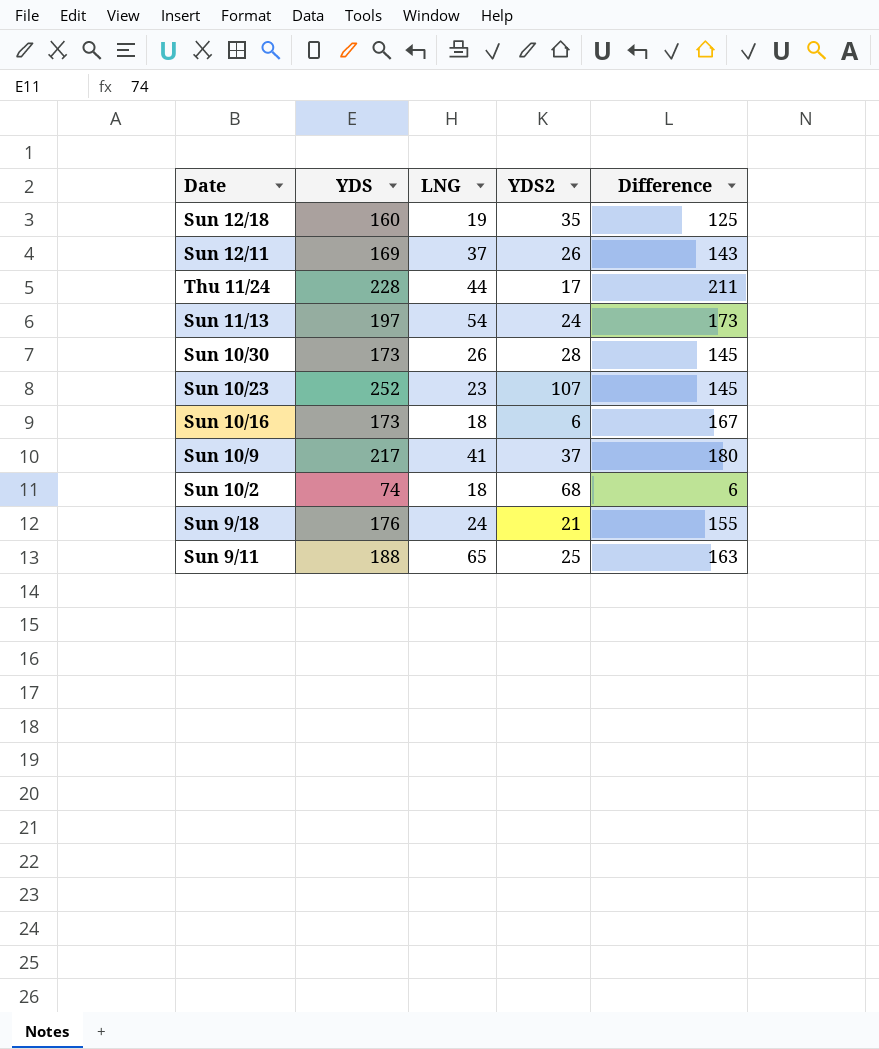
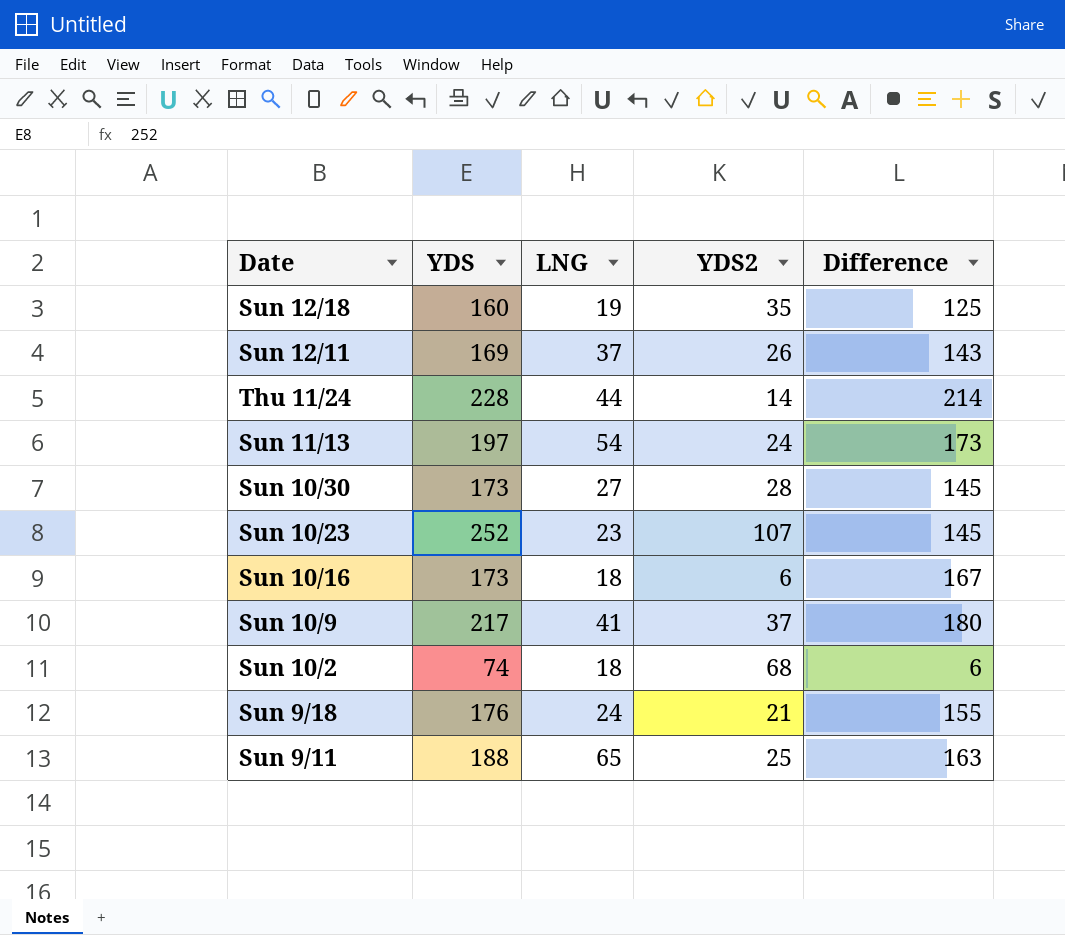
Thu 11/24 | YDS2: 17 -> 14
Thu 11/24 | Difference: 211 -> 214
Sun 10/30 | LNG: 26 -> 27

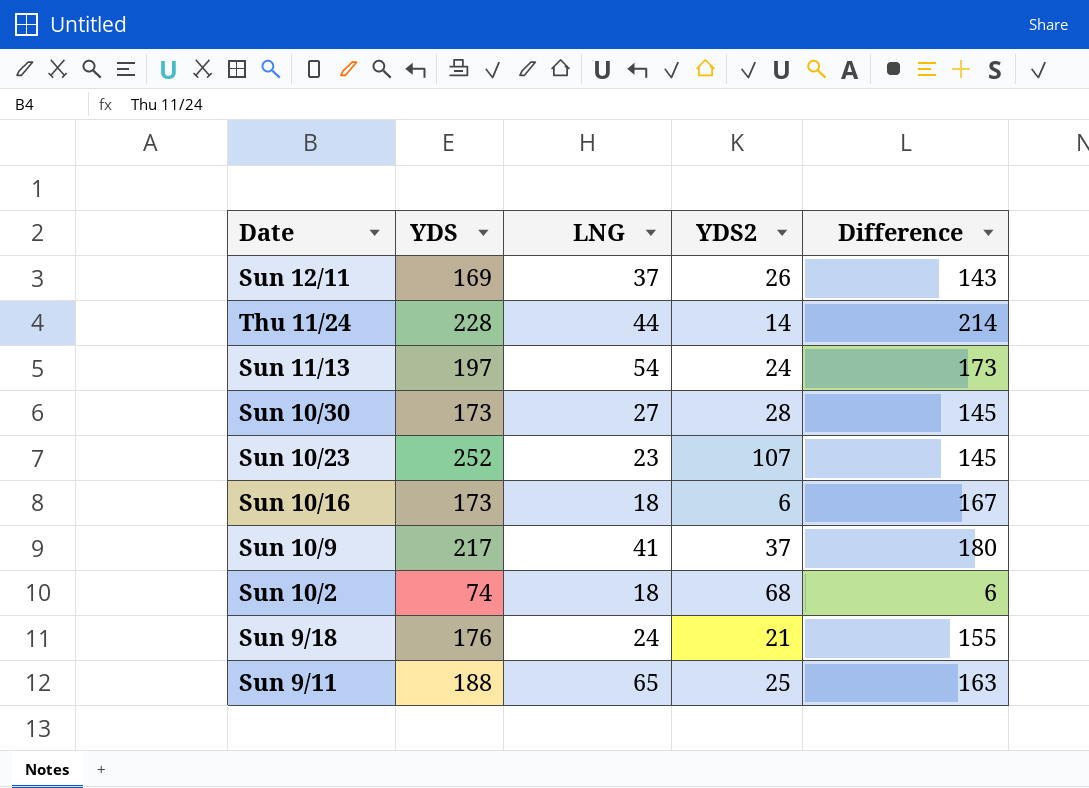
row Sun 12/18: 160 | 19 | 35 | 125 -> none

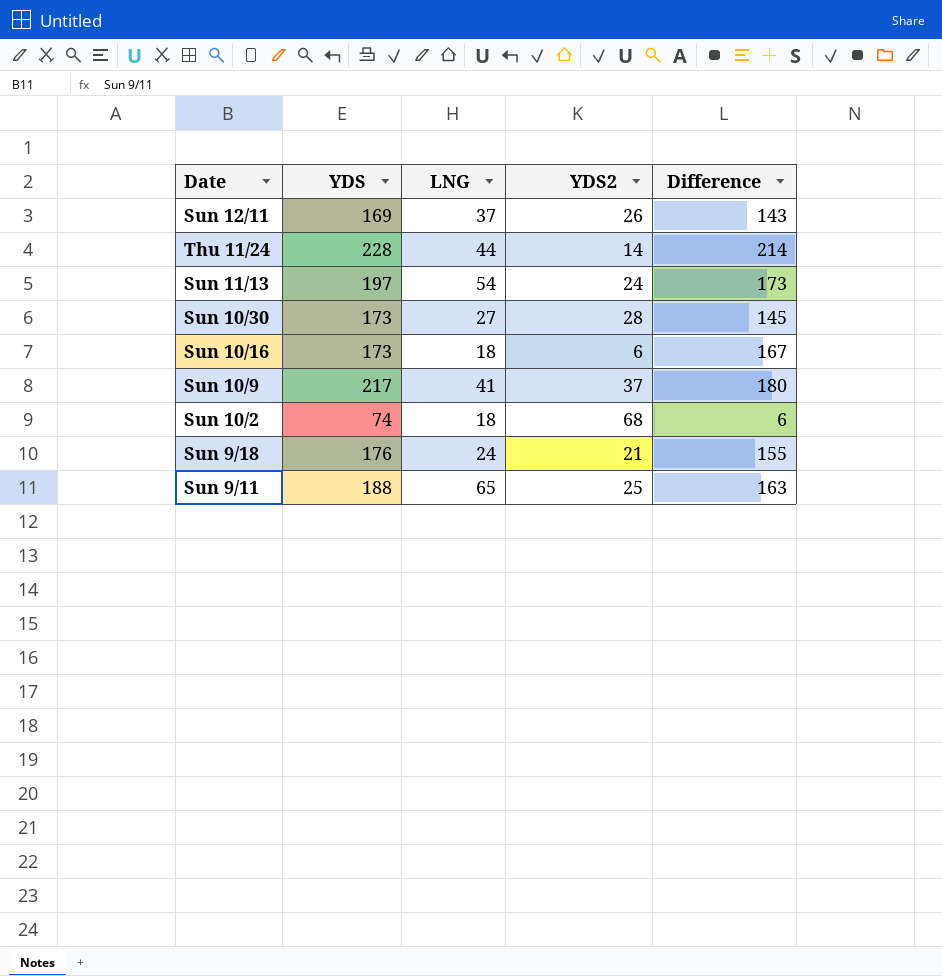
row Sun 10/23: 252 | 23 | 107 | 145 -> none

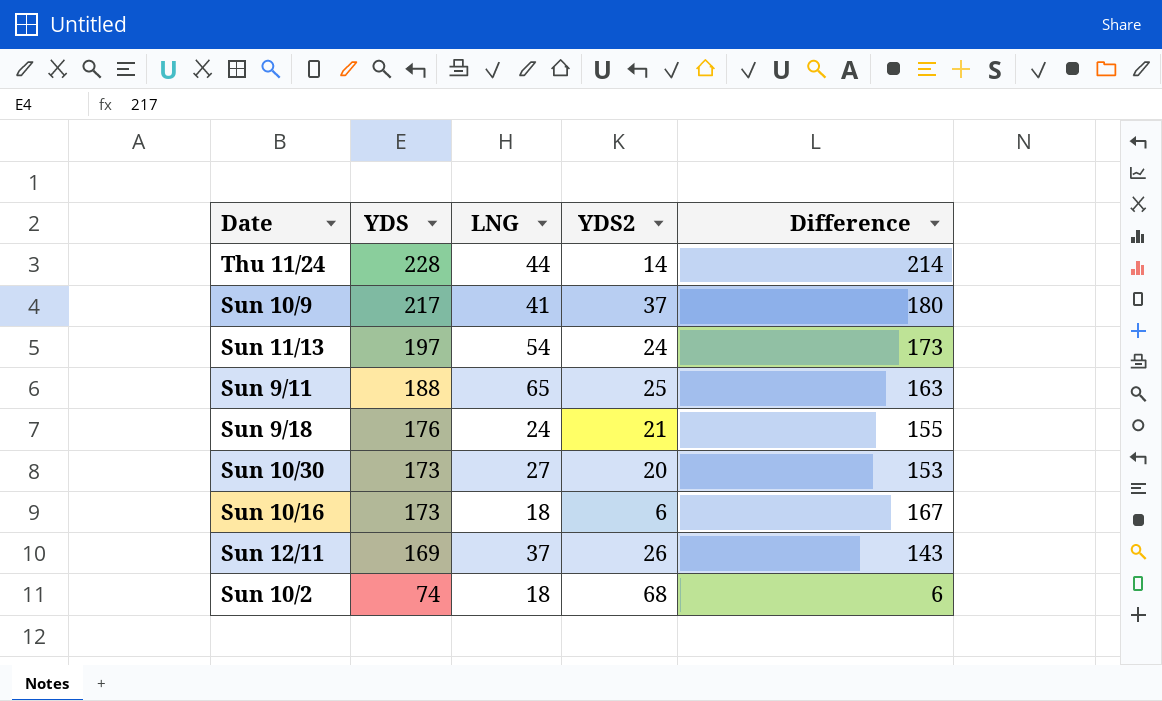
row order: none -> YDS descending
Sun 10/30 | YDS2: 28 -> 20
Sun 10/30 | Difference: 145 -> 153

